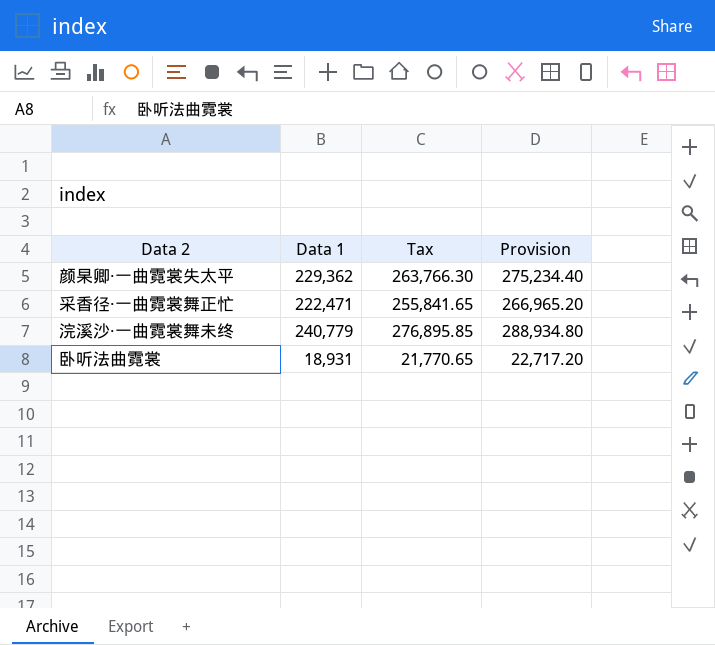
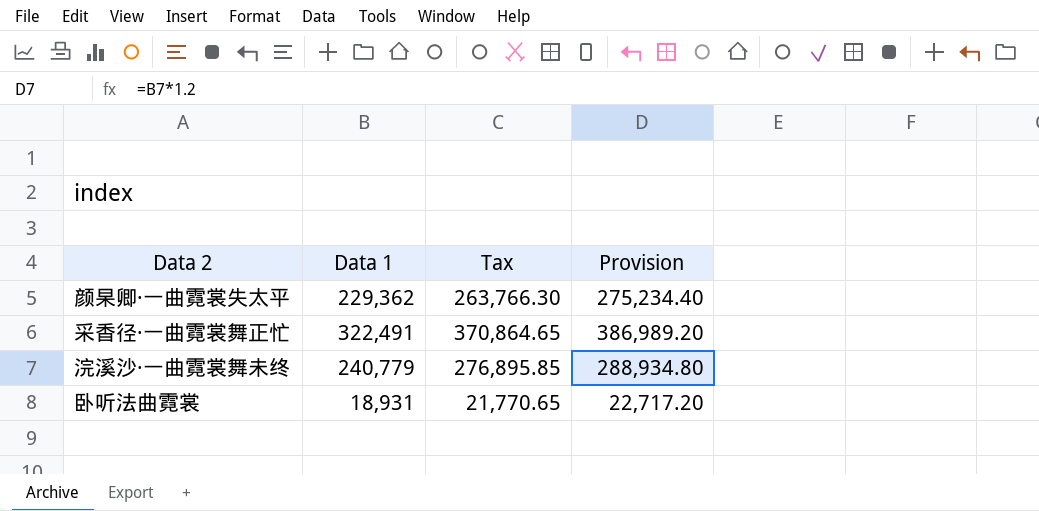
采香径·一曲霓裳舞正忙 | Data 1: 222,471 -> 322,491
采香径·一曲霓裳舞正忙 | Tax: 255,841.65 -> 370,864.65
采香径·一曲霓裳舞正忙 | Provision: 266,965.20 -> 386,989.20

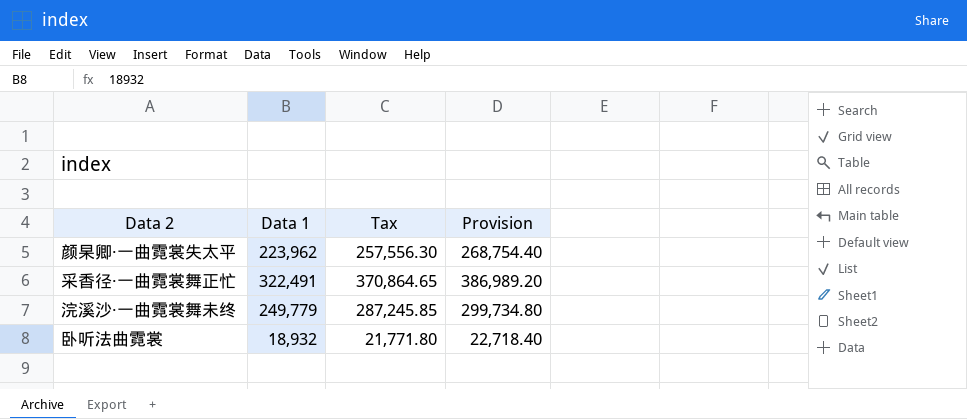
颜杲卿·一曲霓裳失太平 | Data 1: 229,362 -> 223,962
颜杲卿·一曲霓裳失太平 | Tax: 263,766.30 -> 257,556.30
颜杲卿·一曲霓裳失太平 | Provision: 275,234.40 -> 268,754.40
浣溪沙·一曲霓裳舞未终 | Data 1: 240,779 -> 249,779
浣溪沙·一曲霓裳舞未终 | Tax: 276,895.85 -> 287,245.85
浣溪沙·一曲霓裳舞未终 | Provision: 288,934.80 -> 299,734.80
卧听法曲霓裳 | Data 1: 18,931 -> 18,932
卧听法曲霓裳 | Tax: 21,770.65 -> 21,771.80
卧听法曲霓裳 | Provision: 22,717.20 -> 22,718.40

